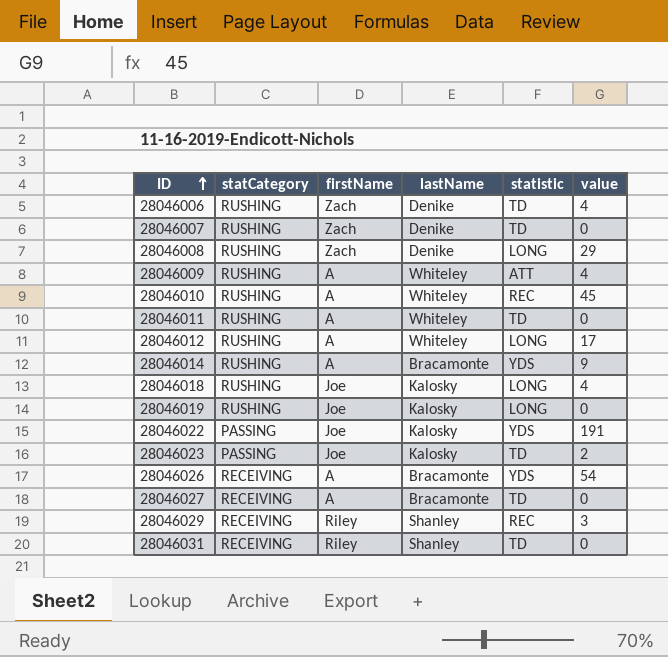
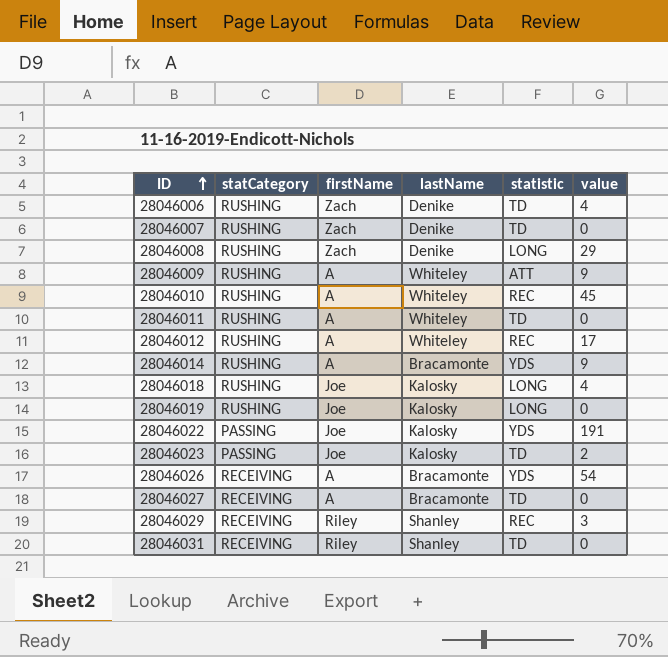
28046009 | value: 4 -> 9
28046012 | statistic: LONG -> REC

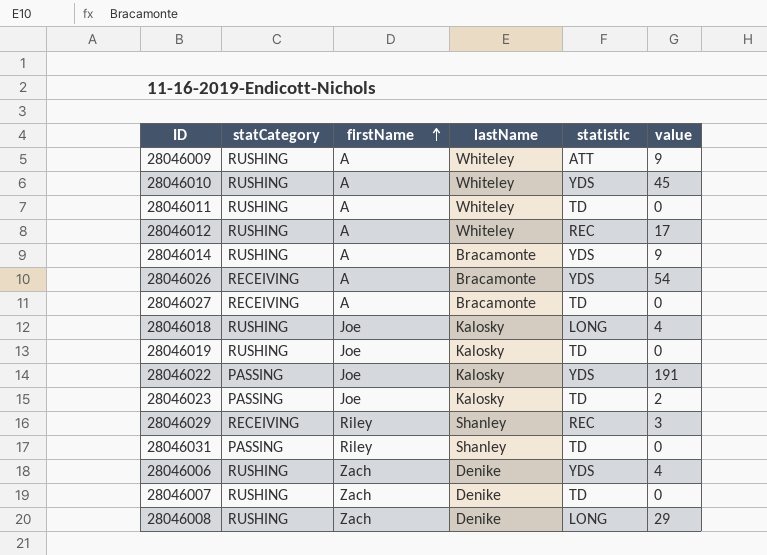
row order: ID ascending -> firstName ascending
28046010 | statistic: REC -> YDS
28046019 | statistic: LONG -> TD
28046031 | statCategory: RECEIVING -> PASSING
28046006 | statistic: TD -> YDS

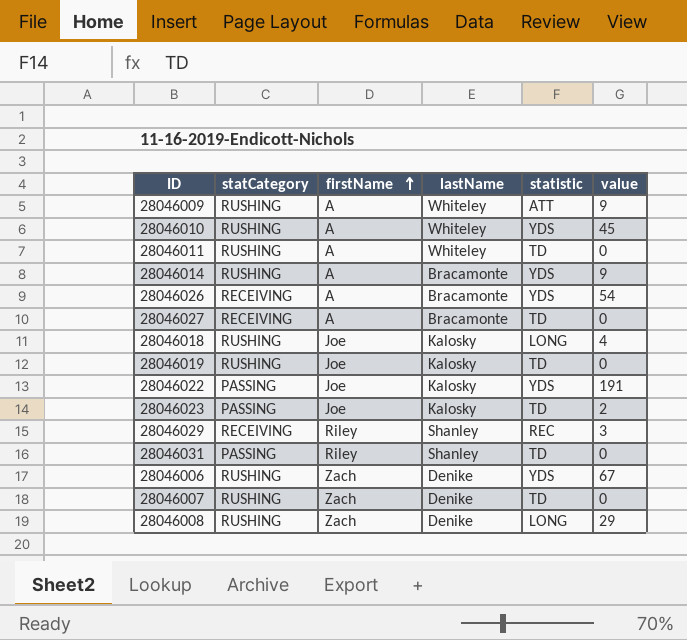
row 28046012: RUSHING | A | Whiteley | REC | 17 -> none
28046006 | value: 4 -> 67

